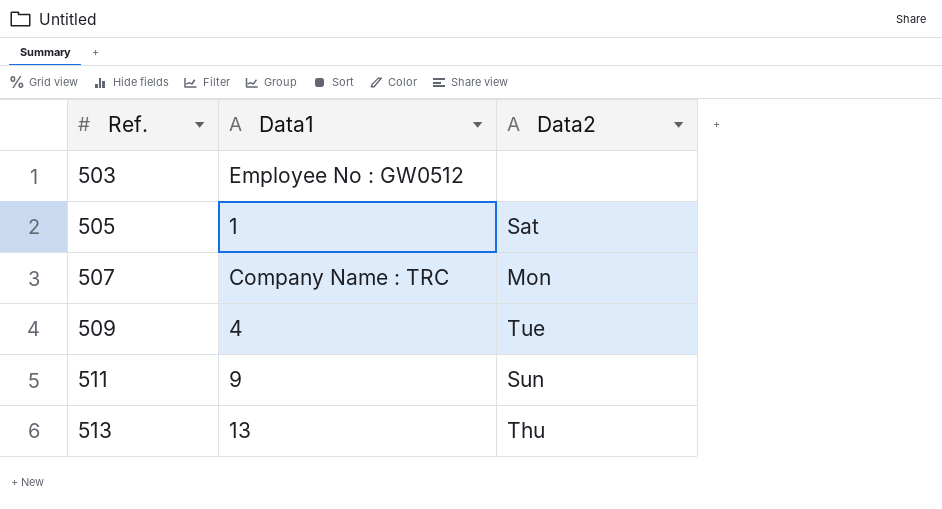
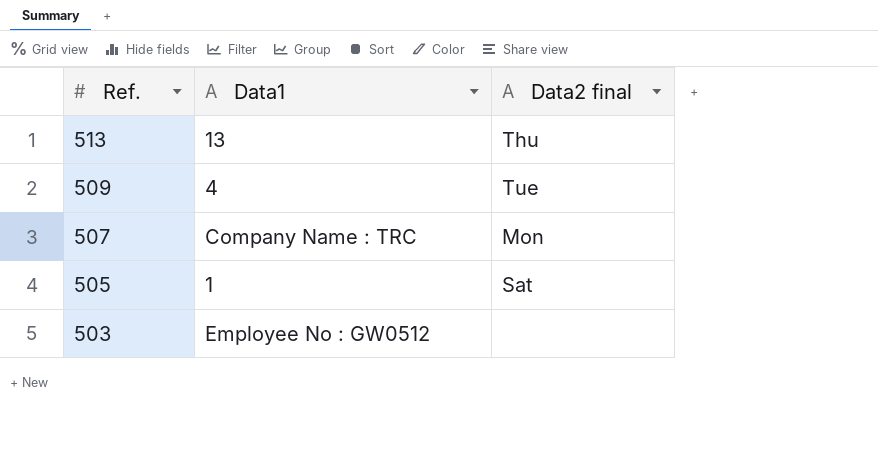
row order: Ref. ascending -> Ref. descending
column name: Data2 -> Data2 final
row 511: 9 | Sun -> none

